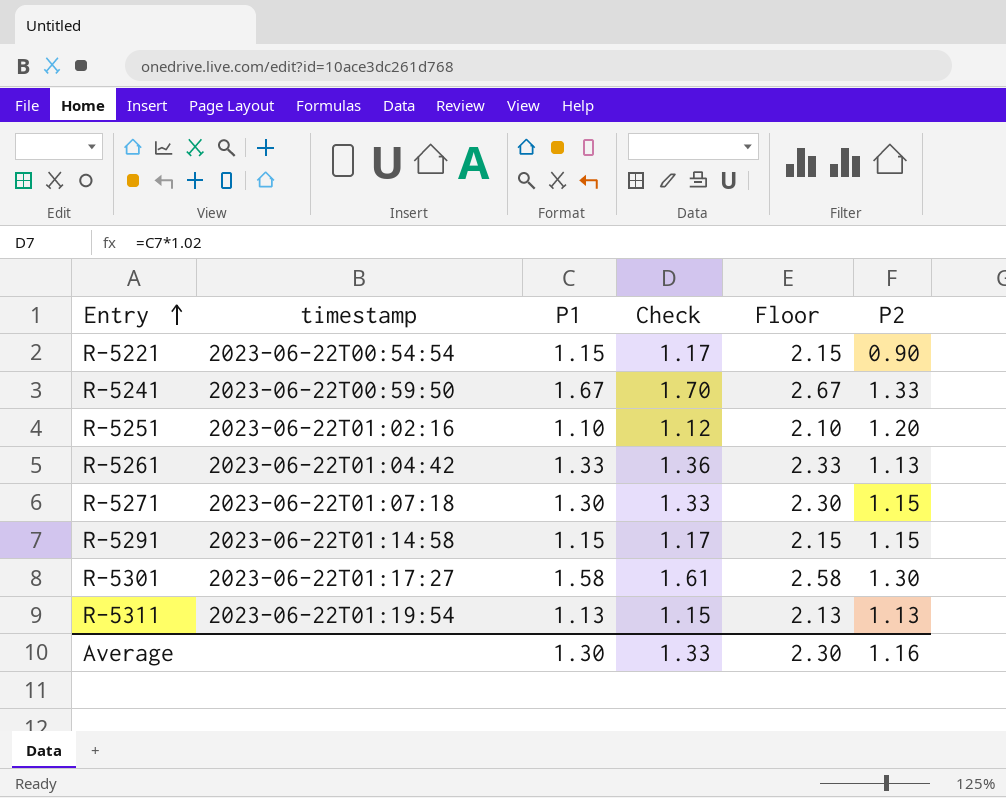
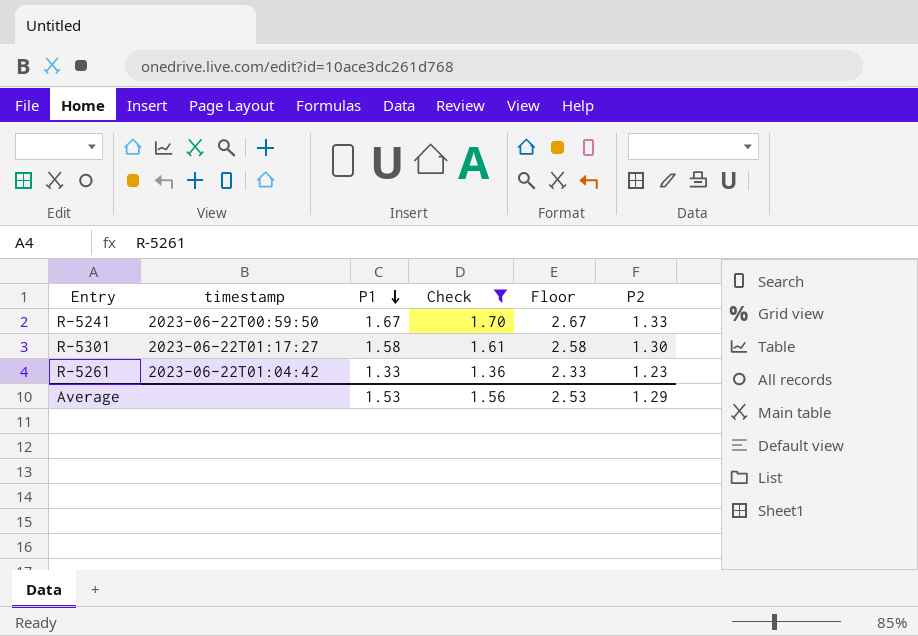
filter: none -> Check >= 1.36
row order: Entry ascending -> P1 descending
R-5261 | P2: 1.13 -> 1.23
Average | P1: 1.30 -> 1.53
Average | Check: 1.33 -> 1.56
Average | Floor: 2.30 -> 2.53
Average | P2: 1.16 -> 1.29

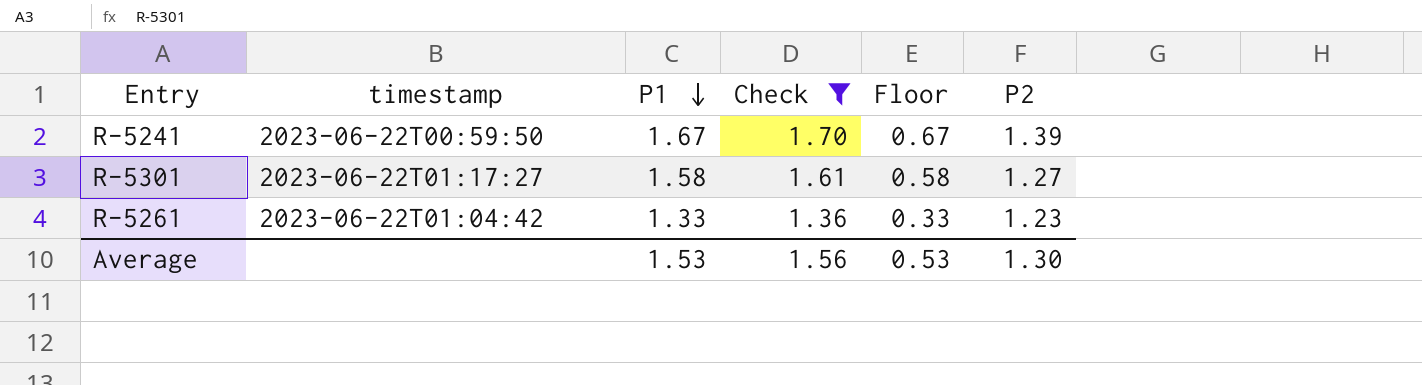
column Floor | formula: [P1] + 1 -> [P1] - 1
R-5241 | P2: 1.33 -> 1.39
R-5301 | P2: 1.30 -> 1.27
Average | Floor: 2.53 -> 0.53
Average | P2: 1.29 -> 1.30

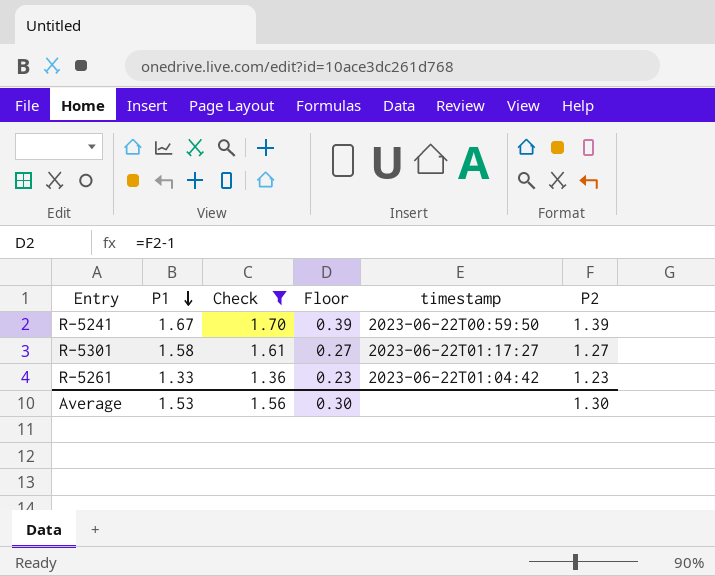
column Floor | formula: [P1] - 1 -> [P2] - 1
column timestamp | position: 2 -> 5
Average | Floor: 0.53 -> 0.30

